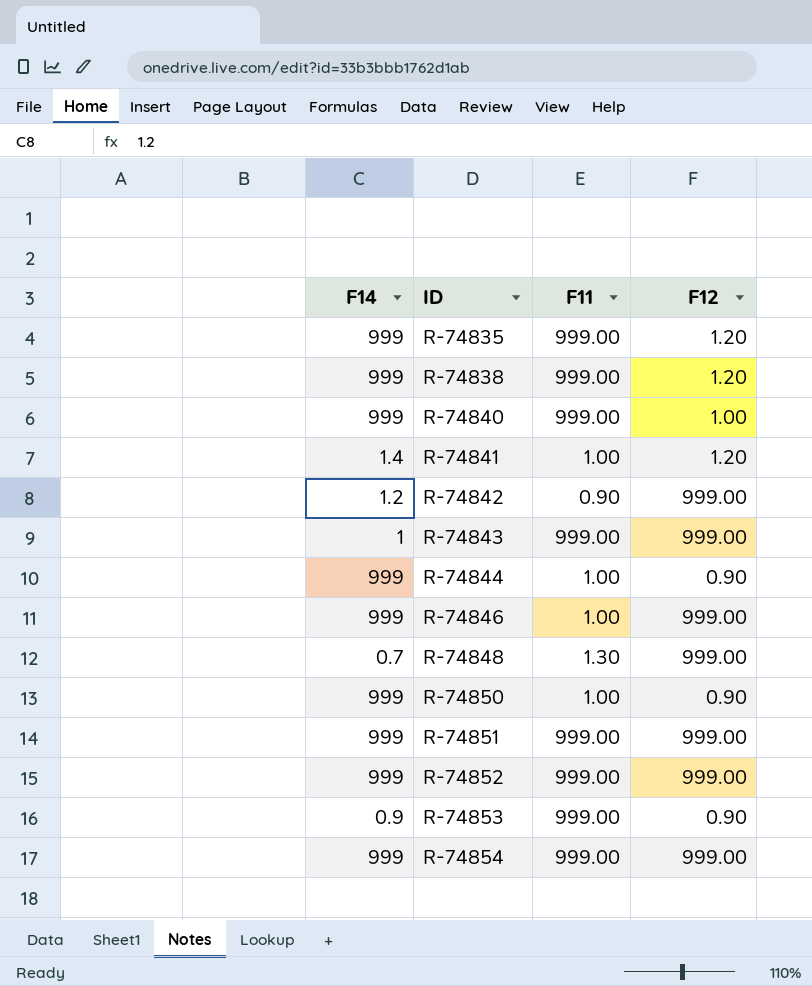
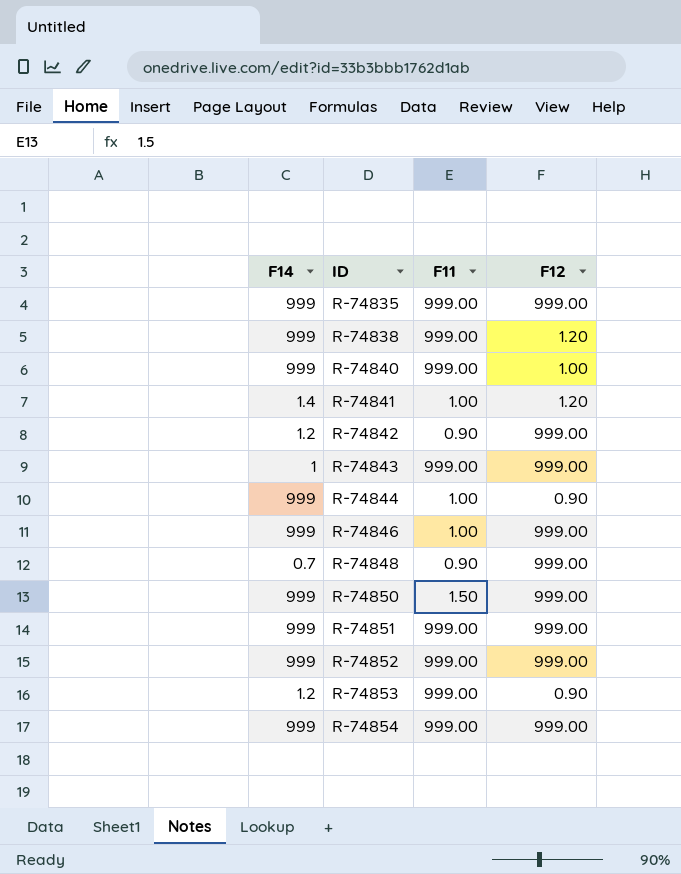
R-74835 | F12: 1.20 -> 999.00
R-74848 | F11: 1.30 -> 0.90
R-74850 | F11: 1.00 -> 1.50
R-74850 | F12: 0.90 -> 999.00
R-74853 | F14: 0.9 -> 1.2

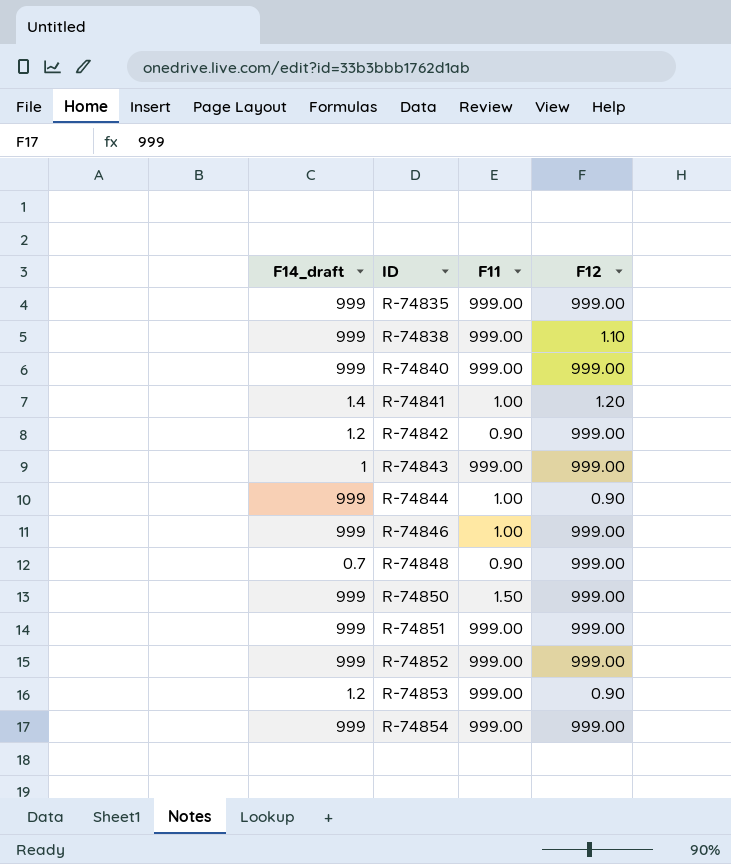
column name: F14 -> F14_draft
R-74838 | F12: 1.20 -> 1.10
R-74840 | F12: 1.00 -> 999.00

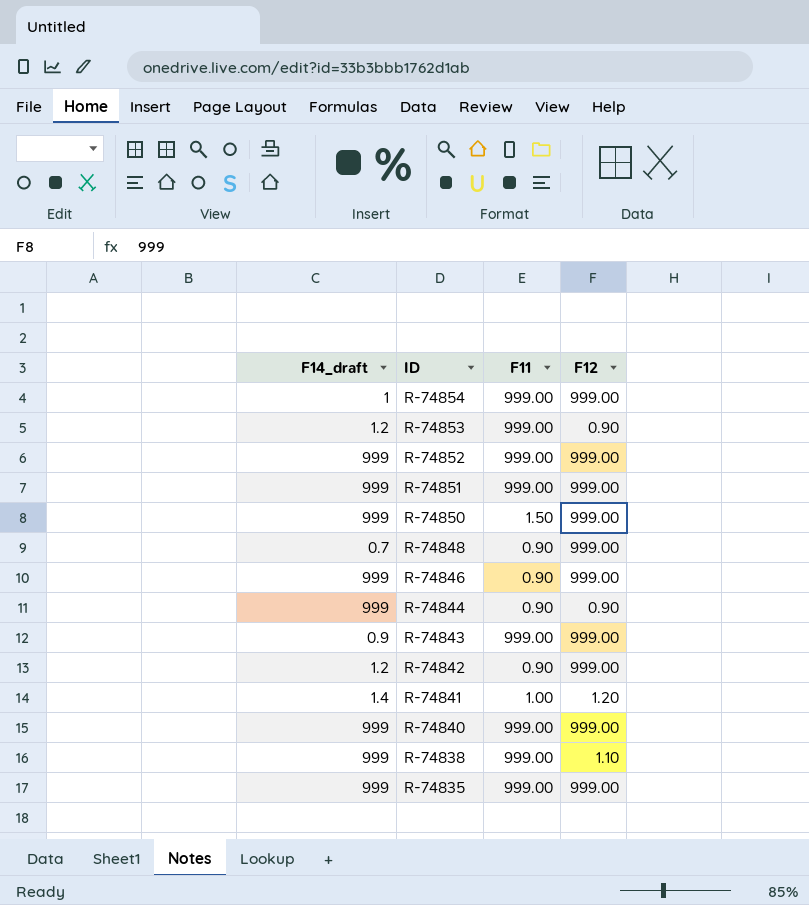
row order: ID ascending -> ID descending
R-74854 | F14_draft: 999 -> 1
R-74846 | F11: 1.00 -> 0.90
R-74844 | F11: 1.00 -> 0.90
R-74843 | F14_draft: 1 -> 0.9

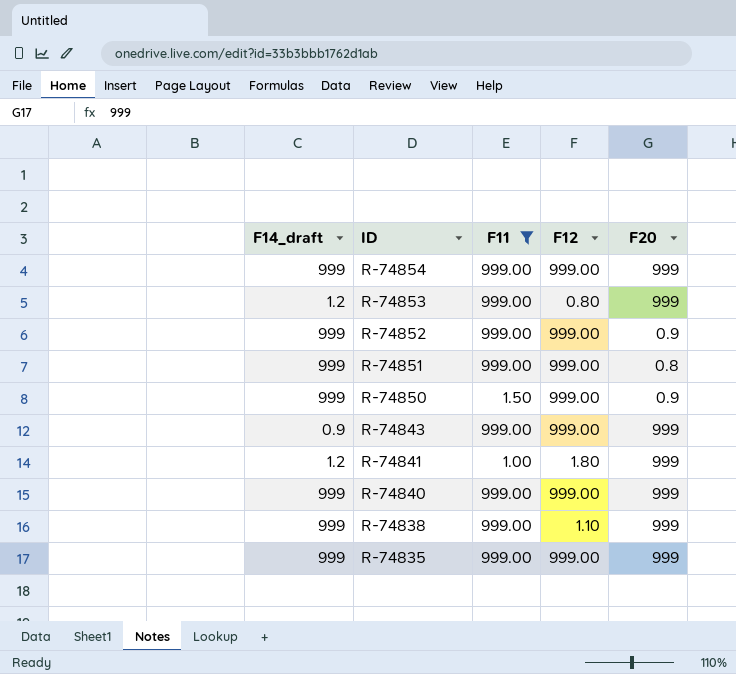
filter: none -> F11 != 0.90
column F20 | position: none -> 5
R-74854 | F14_draft: 1 -> 999
R-74853 | F12: 0.90 -> 0.80
R-74841 | F14_draft: 1.4 -> 1.2
R-74841 | F12: 1.20 -> 1.80

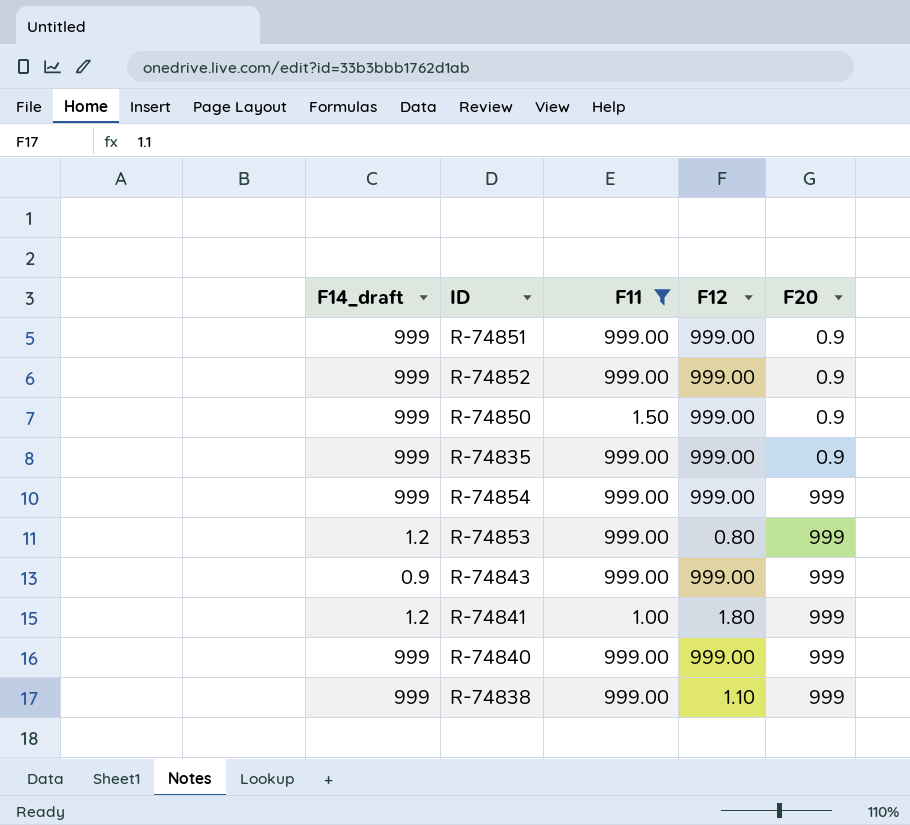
row order: ID descending -> F20 ascending
R-74851 | F20: 0.8 -> 0.9
R-74835 | F20: 999 -> 0.9

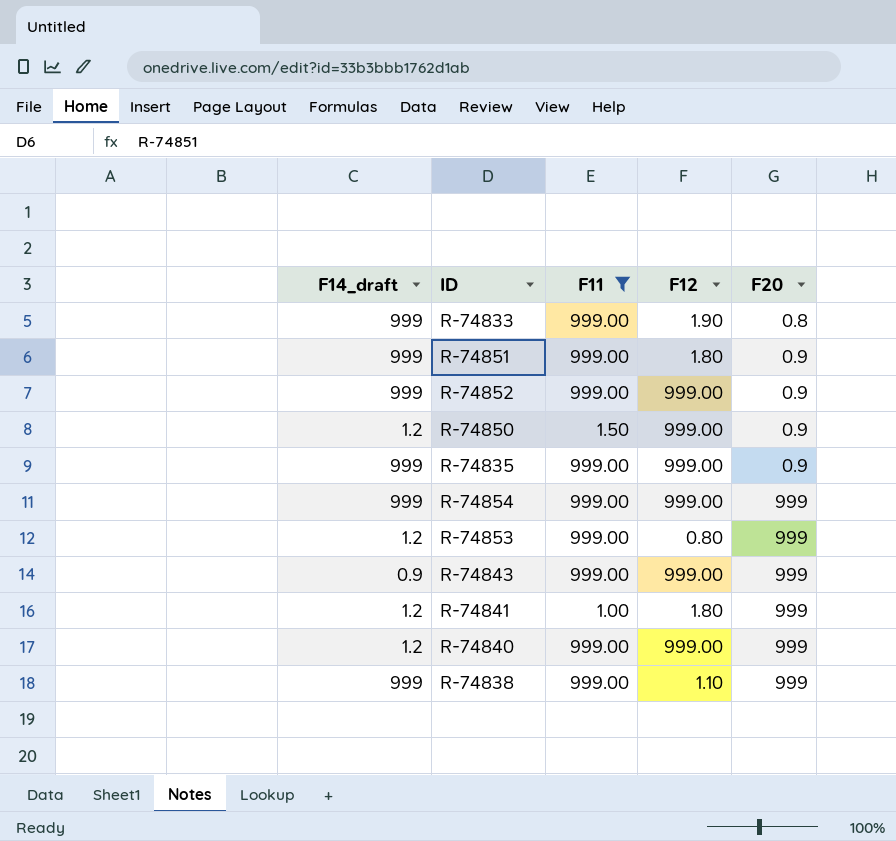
row R-74833: none -> 999 | 999.00 | 1.90 | 0.8
R-74851 | F12: 999.00 -> 1.80
R-74850 | F14_draft: 999 -> 1.2
R-74840 | F14_draft: 999 -> 1.2

